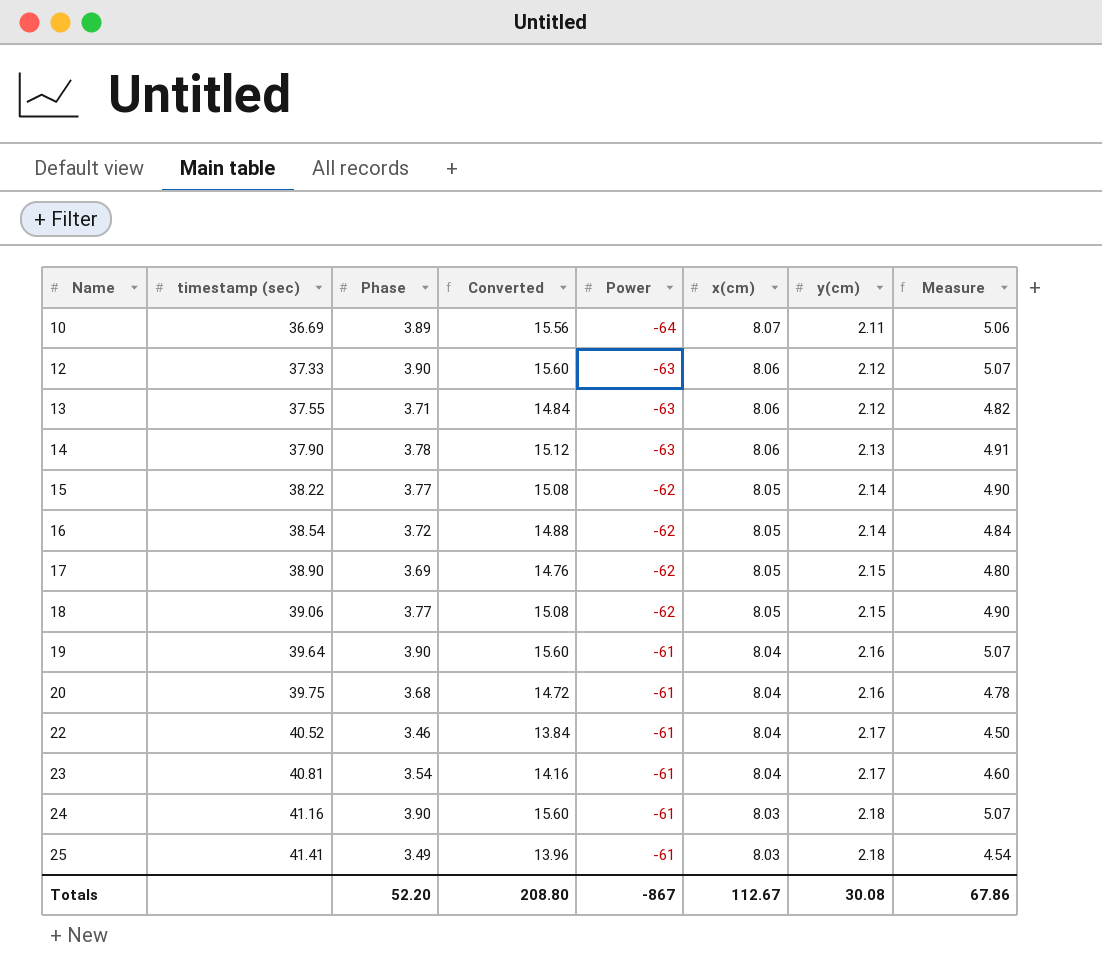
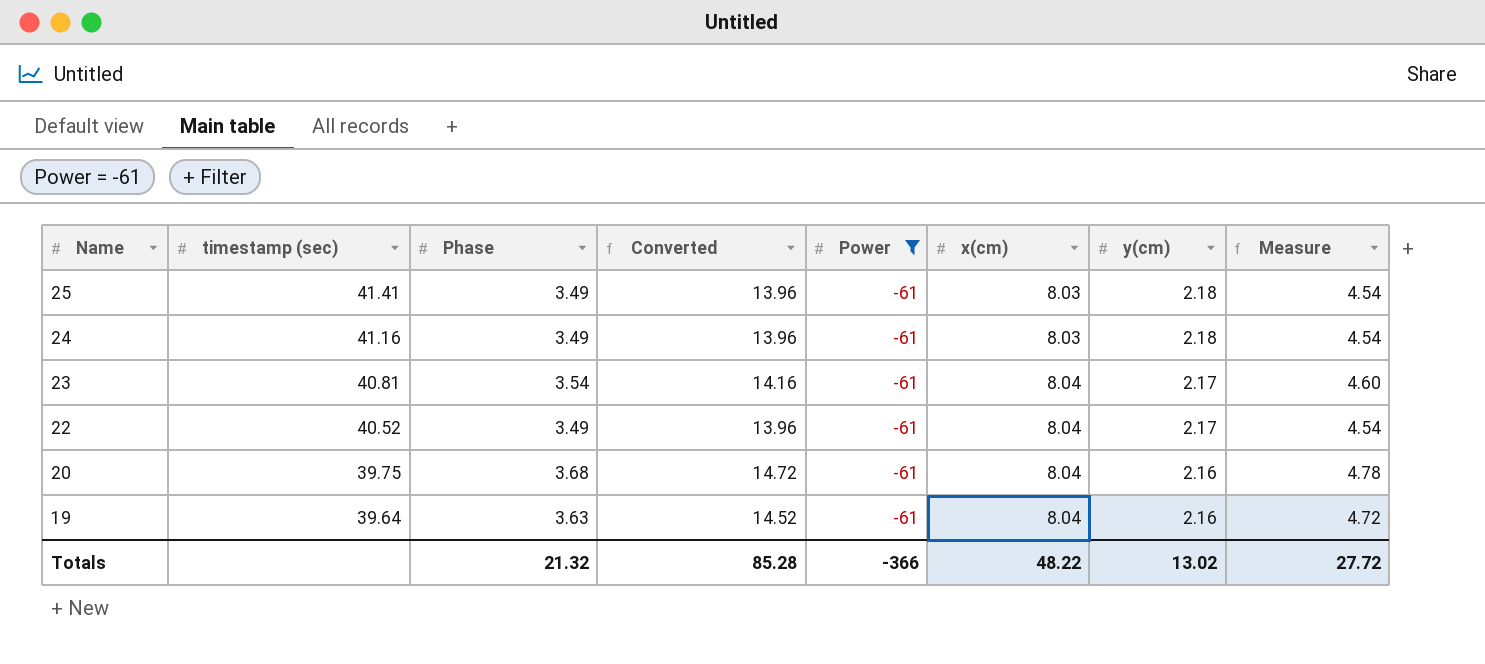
filter: none -> Power = -61
row order: Name ascending -> Name descending
24 | Phase: 3.90 -> 3.49
24 | Converted: 15.60 -> 13.96
24 | Measure: 5.07 -> 4.54
22 | Phase: 3.46 -> 3.49
22 | Converted: 13.84 -> 13.96
22 | Measure: 4.50 -> 4.54
19 | Phase: 3.90 -> 3.63
19 | Converted: 15.60 -> 14.52
19 | Measure: 5.07 -> 4.72
Totals | Phase: 52.20 -> 21.32
Totals | Converted: 208.80 -> 85.28
Totals | Power: -867 -> -366
Totals | x(cm): 112.67 -> 48.22
Totals | y(cm): 30.08 -> 13.02
Totals | Measure: 67.86 -> 27.72

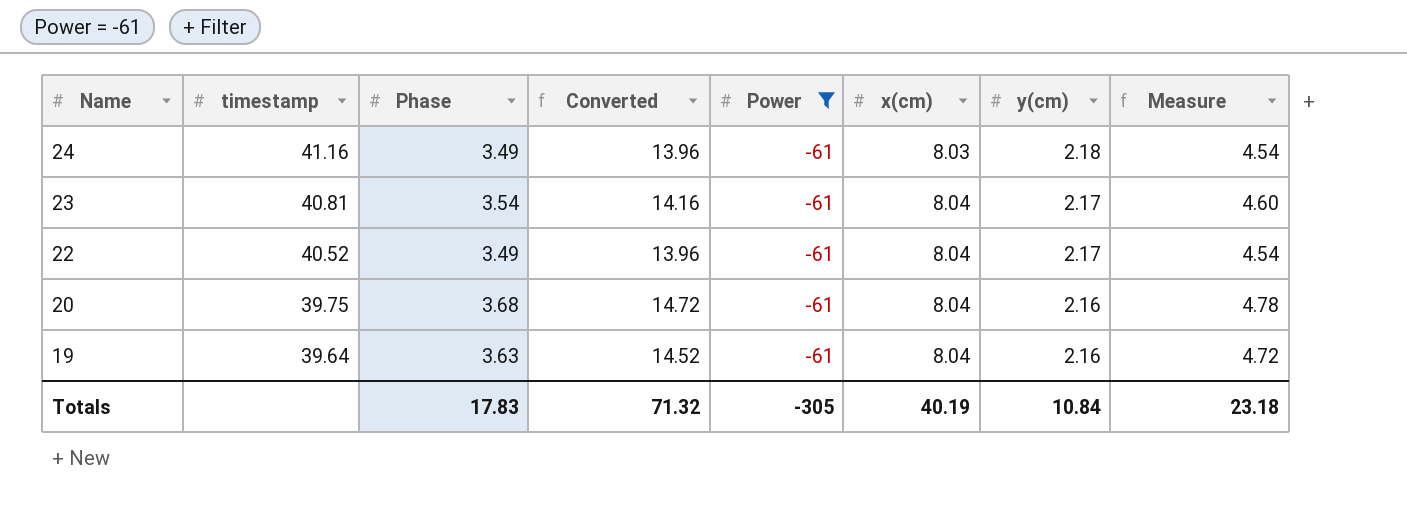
column name: timestamp (sec) -> timestamp
row 25: 41.41 | 3.49 | 13.96 | -61 | 8.03 | 2.18 | 4.54 -> none
Totals | Phase: 21.32 -> 17.83
Totals | Converted: 85.28 -> 71.32
Totals | Power: -366 -> -305
Totals | x(cm): 48.22 -> 40.19
Totals | y(cm): 13.02 -> 10.84
Totals | Measure: 27.72 -> 23.18

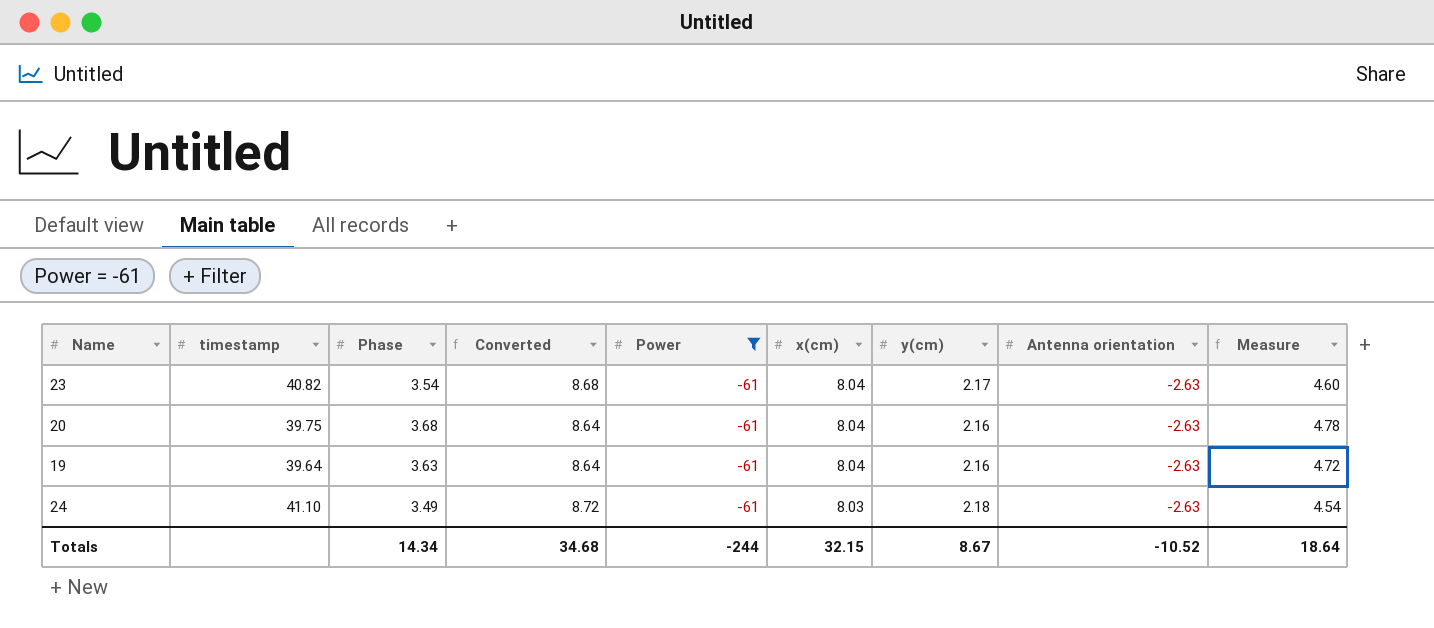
row order: Name descending -> x(cm) descending
column Converted | formula: [Phase] * 4 -> [y(cm)] * 4
column Antenna orientation | position: none -> 8
row 22: 40.52 | 3.49 | 13.96 | -61 | 8.04 | 2.17 | 4.54 -> none
23 | timestamp: 40.81 -> 40.82
24 | timestamp: 41.16 -> 41.10
Totals | Phase: 17.83 -> 14.34
Totals | Converted: 71.32 -> 34.68
Totals | Power: -305 -> -244
Totals | x(cm): 40.19 -> 32.15
Totals | y(cm): 10.84 -> 8.67
Totals | Measure: 23.18 -> 18.64

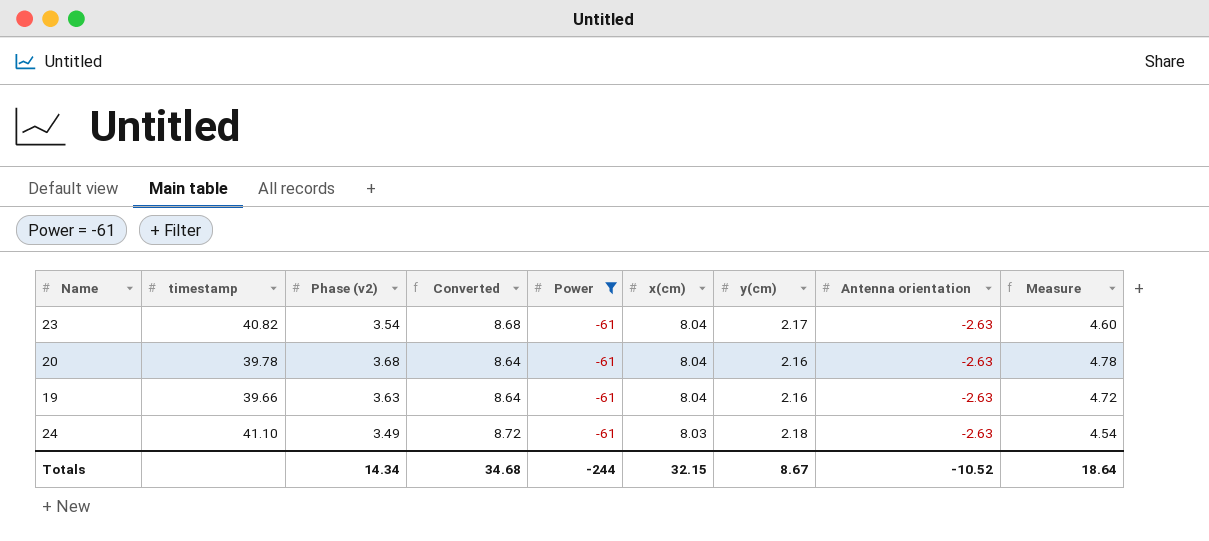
column name: Phase -> Phase (v2)
20 | timestamp: 39.75 -> 39.78
19 | timestamp: 39.64 -> 39.66

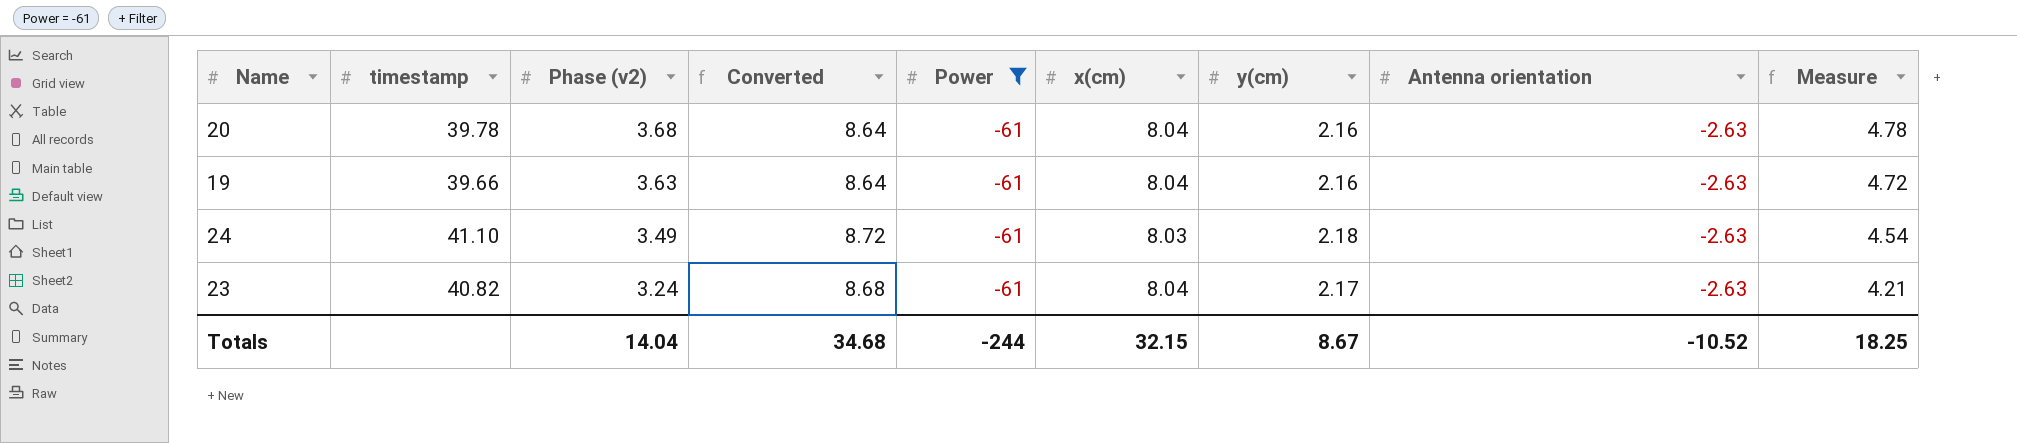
row order: x(cm) descending -> Phase (v2) descending
23 | Phase (v2): 3.54 -> 3.24
23 | Measure: 4.60 -> 4.21
Totals | Phase (v2): 14.34 -> 14.04
Totals | Measure: 18.64 -> 18.25

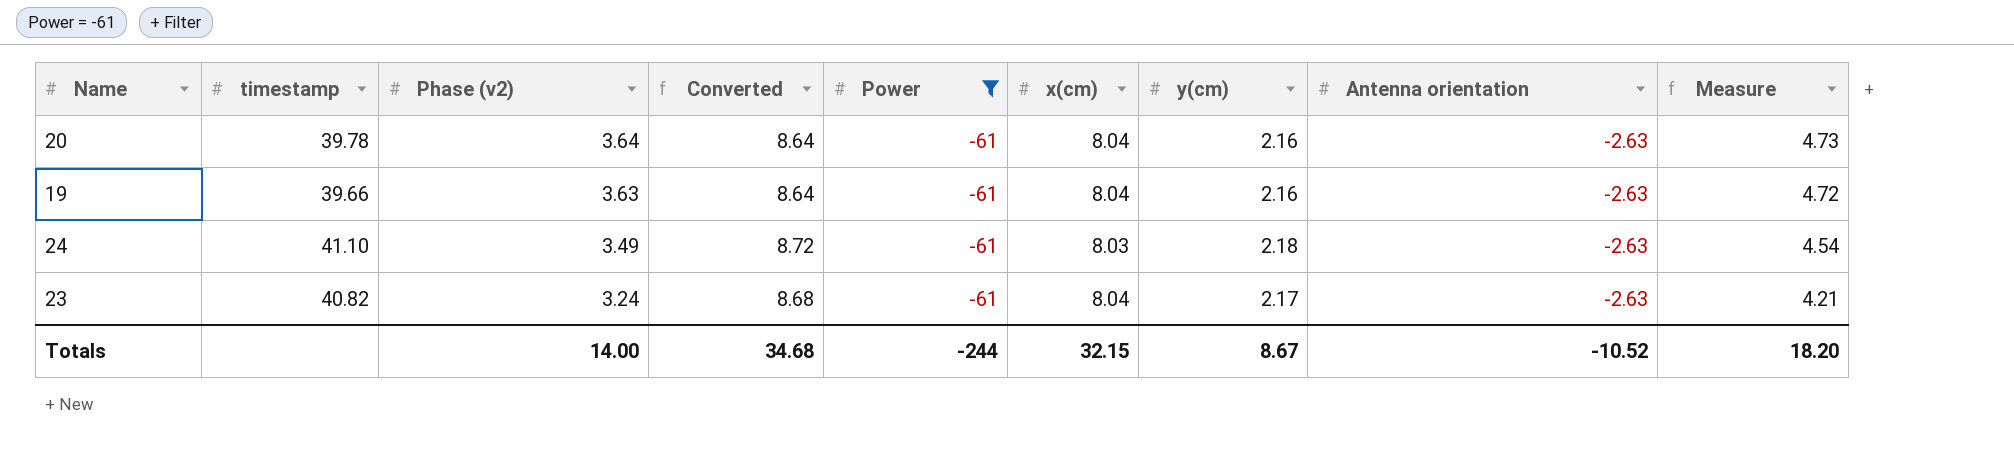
20 | Phase (v2): 3.68 -> 3.64
20 | Measure: 4.78 -> 4.73
Totals | Phase (v2): 14.04 -> 14.00
Totals | Measure: 18.25 -> 18.20

